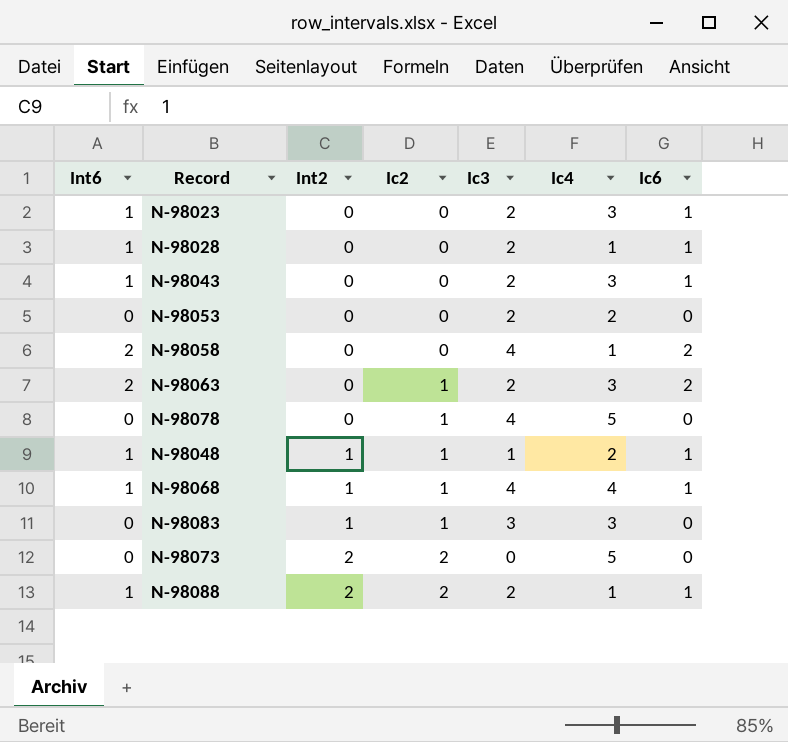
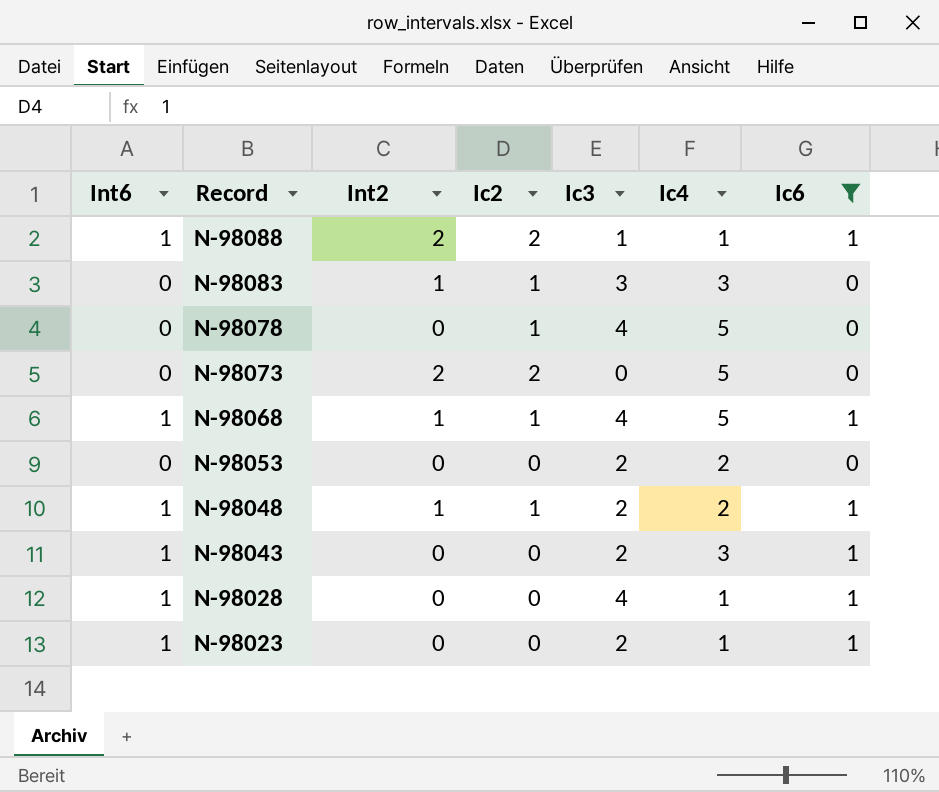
filter: none -> Ic6 != 2
row order: Int2 ascending -> Record descending
N-98088 | Ic3: 2 -> 1
N-98068 | Ic4: 4 -> 5
N-98048 | Ic3: 1 -> 2
N-98028 | Ic3: 2 -> 4
N-98023 | Ic4: 3 -> 1

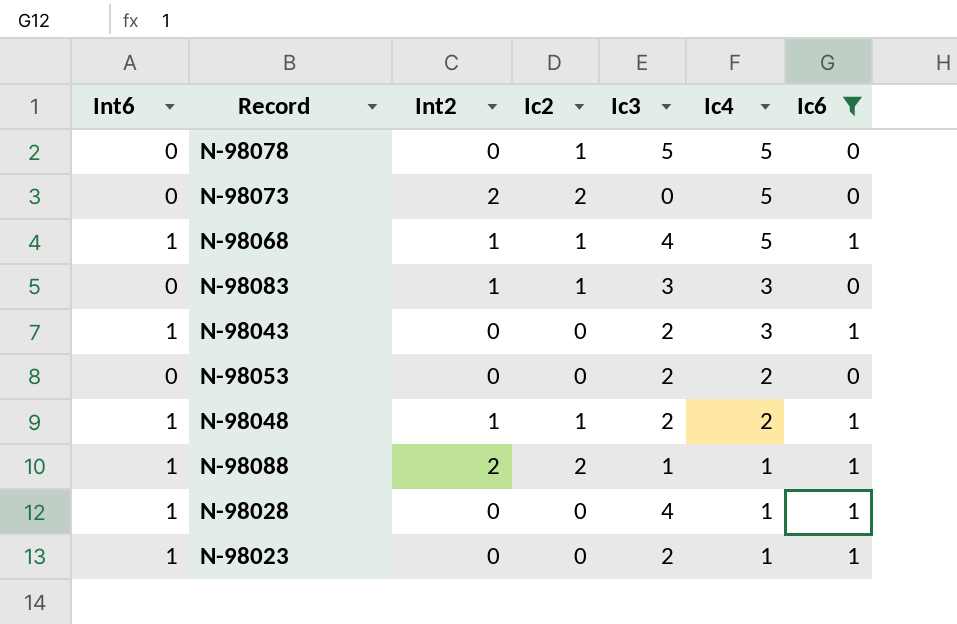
row order: Record descending -> Ic4 descending
N-98078 | Ic3: 4 -> 5

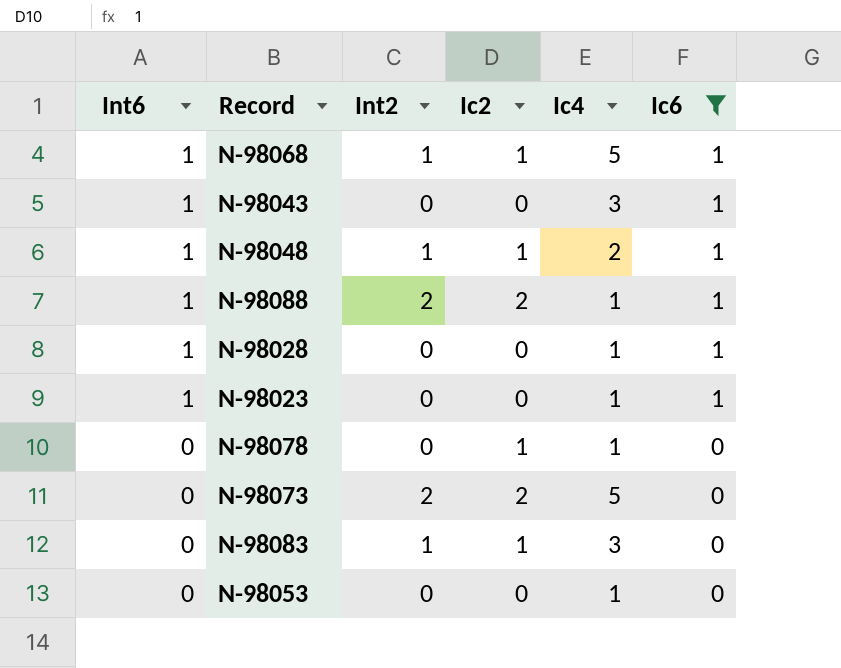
row order: Ic4 descending -> Int6 descending
column Ic3 | position: 5 -> none
N-98078 | Ic4: 5 -> 1
N-98053 | Ic4: 2 -> 1

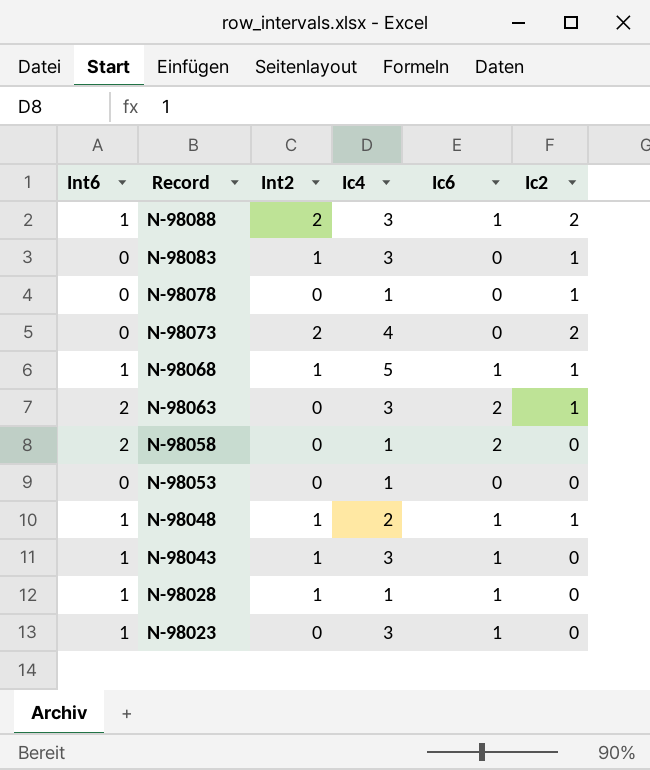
filter: Ic6 != 2 -> none
row order: Int6 descending -> Record descending
column Ic2 | position: 4 -> 6
N-98088 | Ic4: 1 -> 3
N-98073 | Ic4: 5 -> 4
N-98043 | Int2: 0 -> 1
N-98028 | Int2: 0 -> 1
N-98023 | Ic4: 1 -> 3

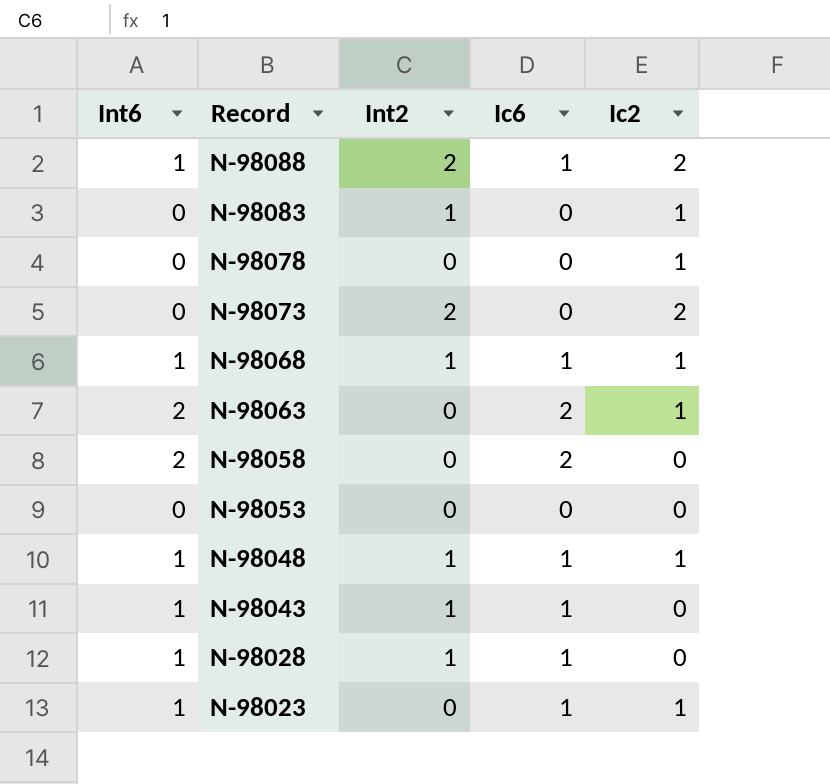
column Ic4 | position: 4 -> none
N-98023 | Ic2: 0 -> 1

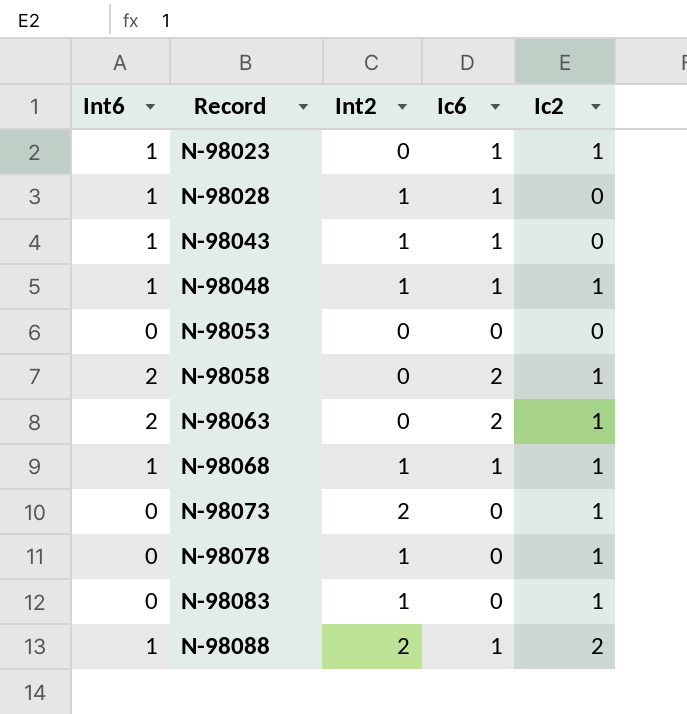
row order: Record descending -> Record ascending
N-98058 | Ic2: 0 -> 1
N-98073 | Ic2: 2 -> 1
N-98078 | Int2: 0 -> 1

